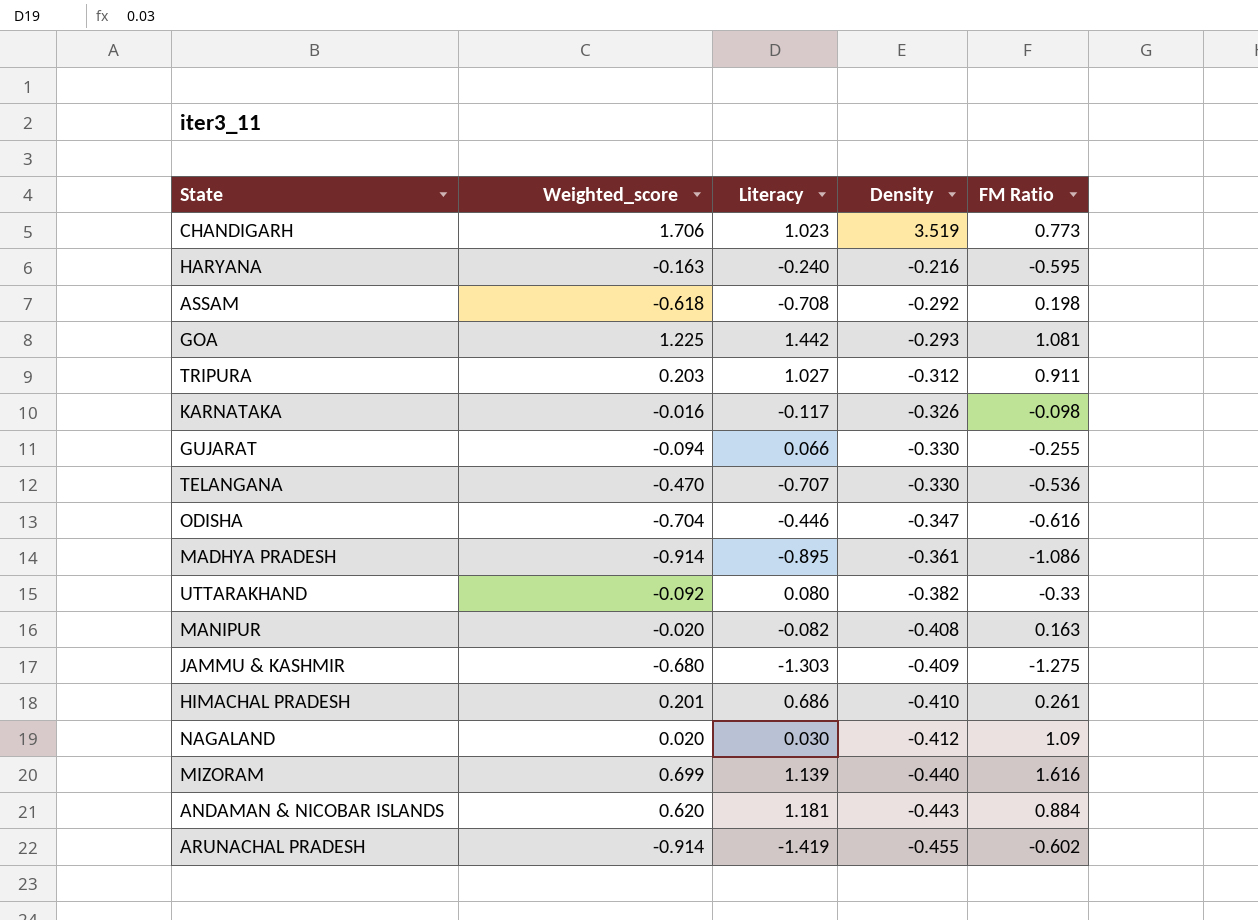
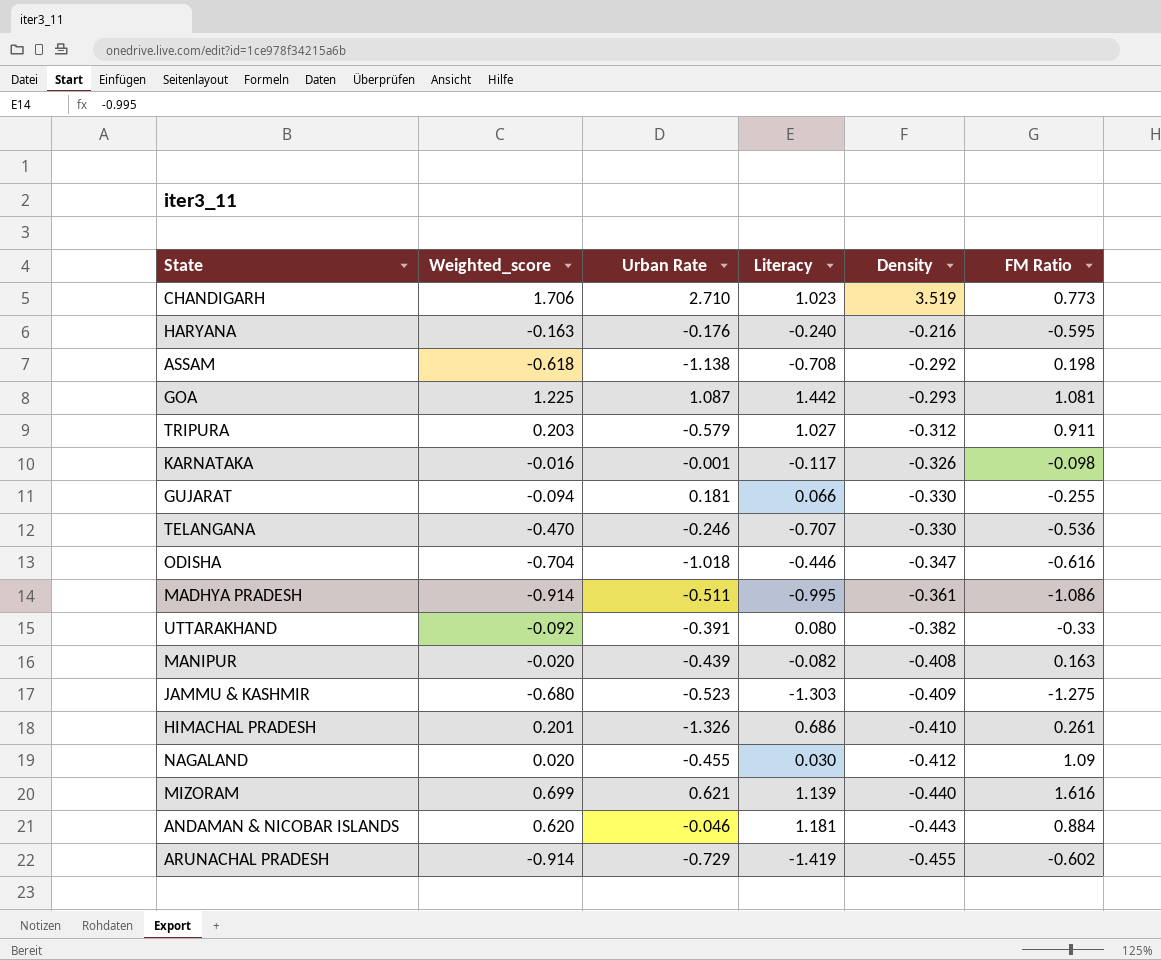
column Urban Rate | position: none -> 3
MADHYA PRADESH | Literacy: -0.895 -> -0.995

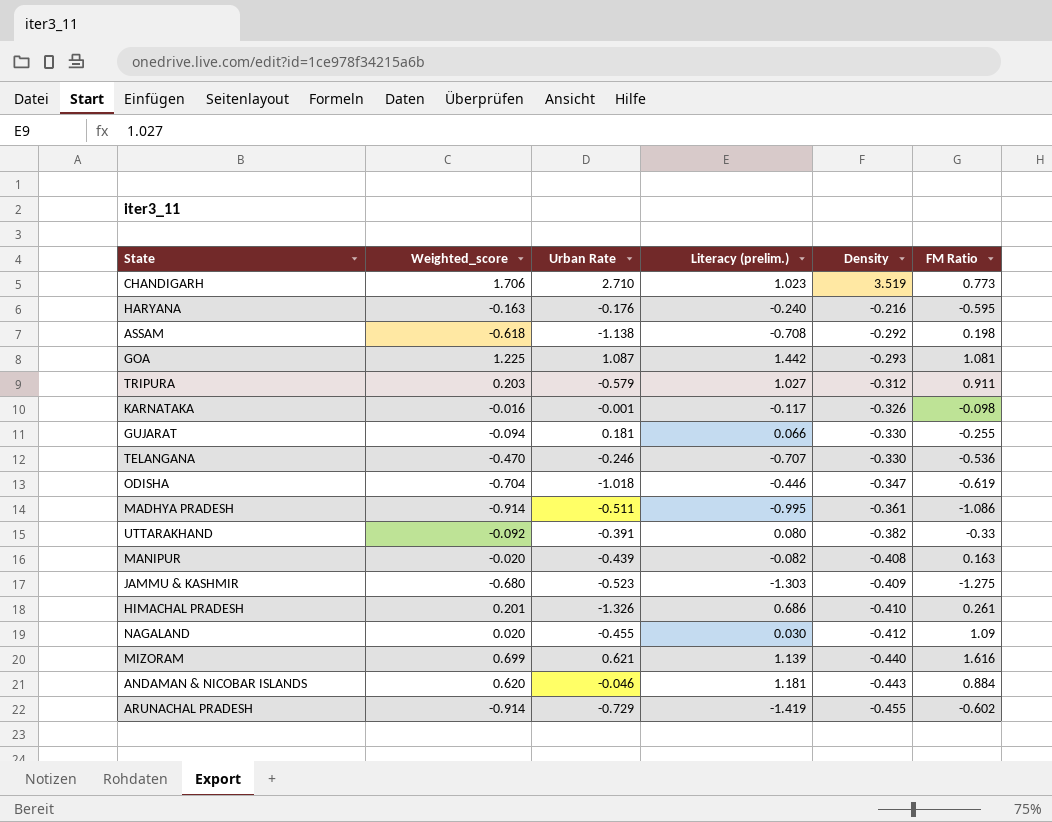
column name: Literacy -> Literacy (prelim.)
ODISHA | FM Ratio: -0.616 -> -0.619

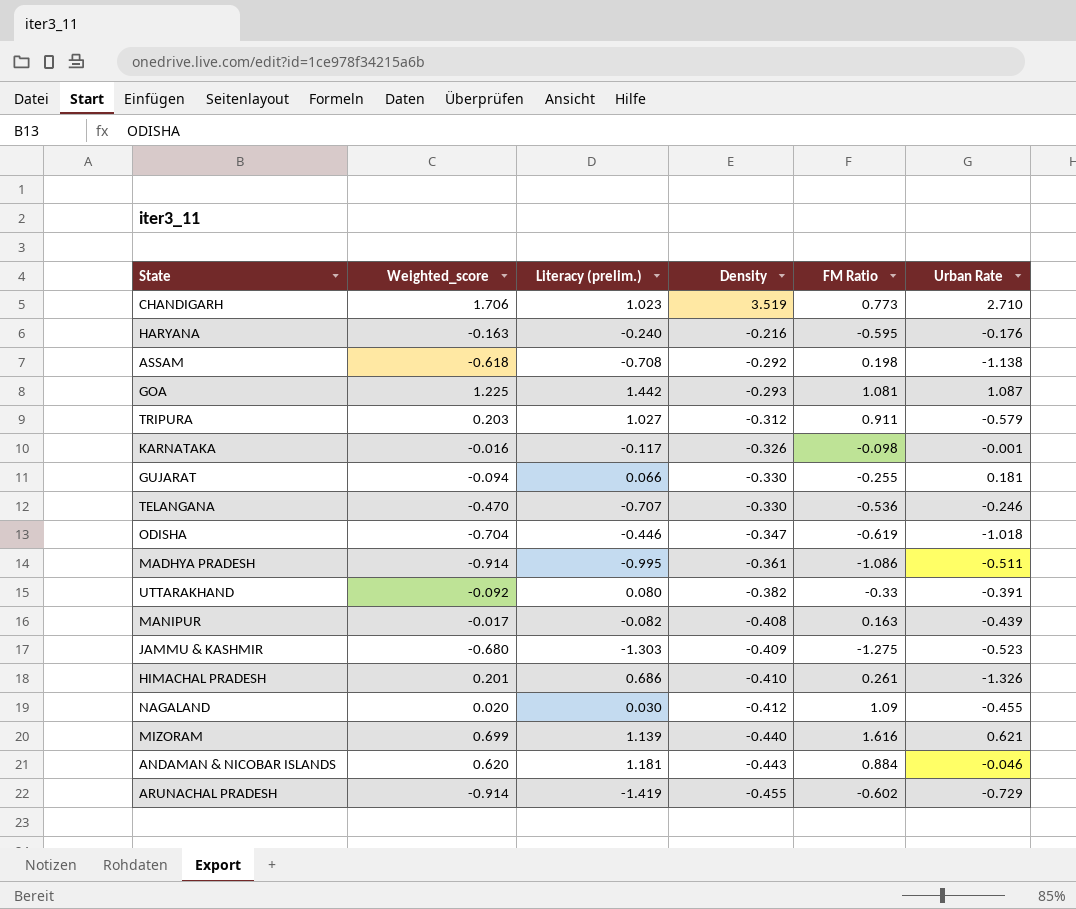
column Urban Rate | position: 3 -> 6
MANIPUR | Weighted_score: -0.020 -> -0.017

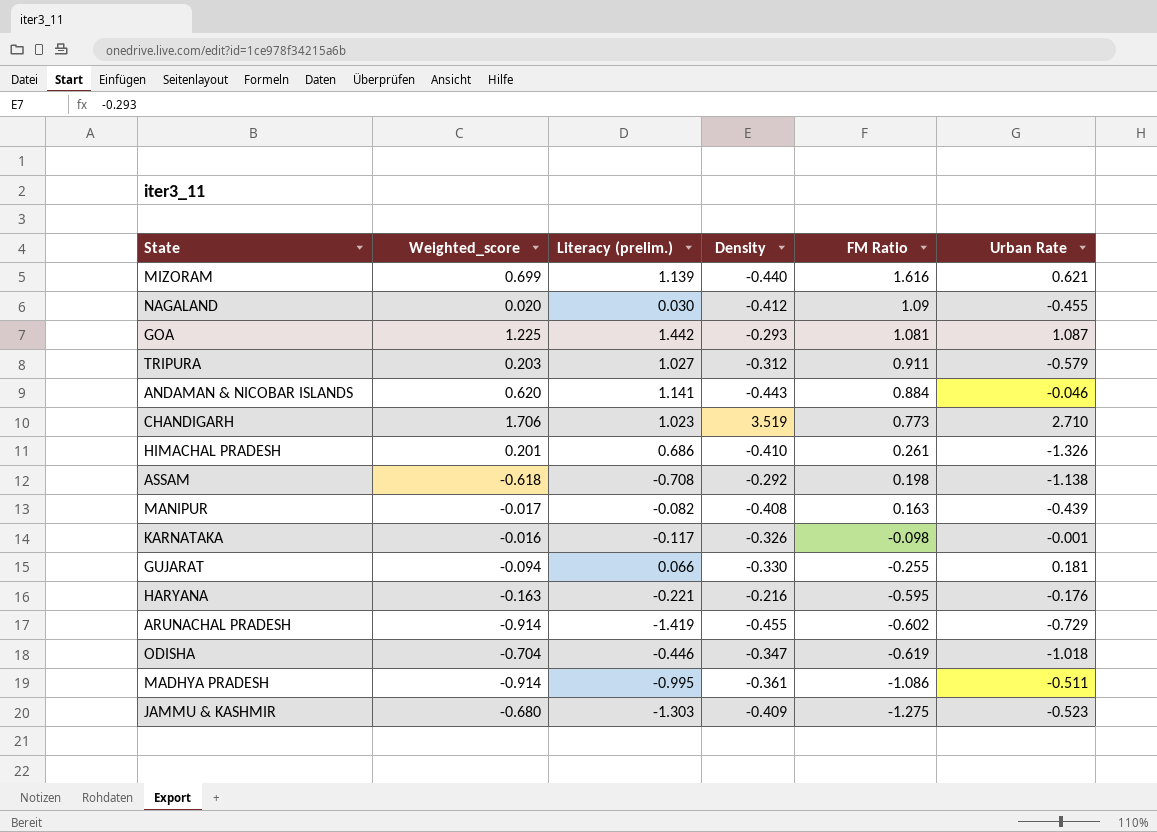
row order: Density descending -> FM Ratio descending
row TELANGANA: -0.470 | -0.707 | -0.330 | -0.536 | -0.246 -> none
row UTTARAKHAND: -0.092 | 0.080 | -0.382 | -0.33 | -0.391 -> none
ANDAMAN & NICOBAR ISLANDS | Literacy (prelim.): 1.181 -> 1.141
HARYANA | Literacy (prelim.): -0.240 -> -0.221

